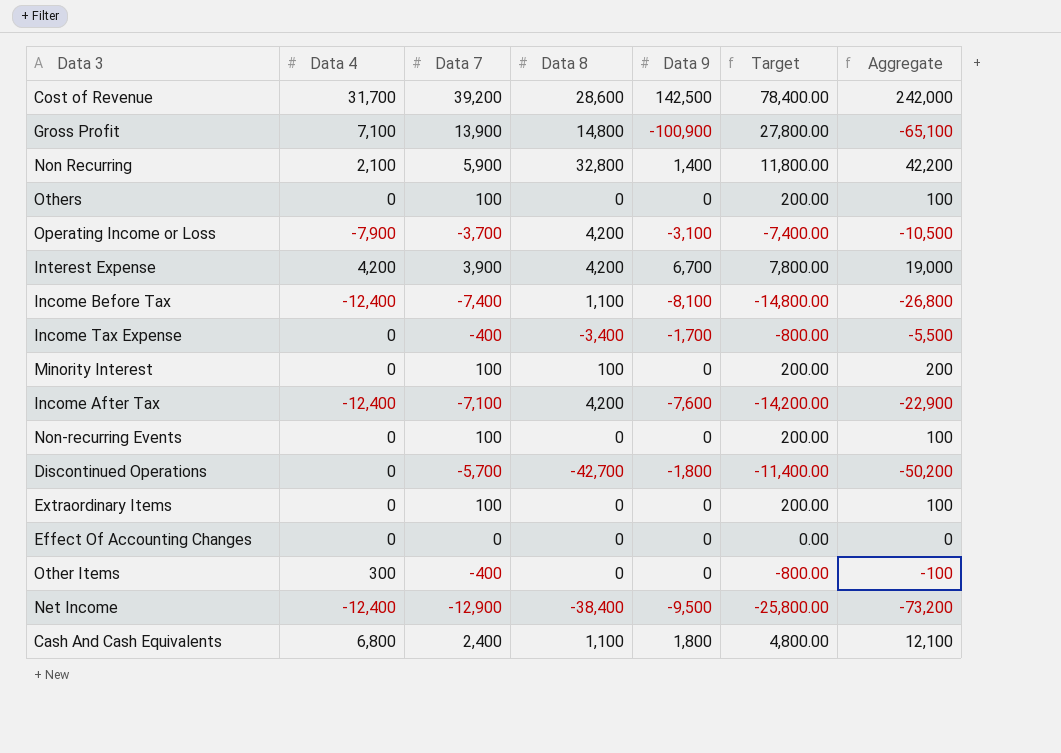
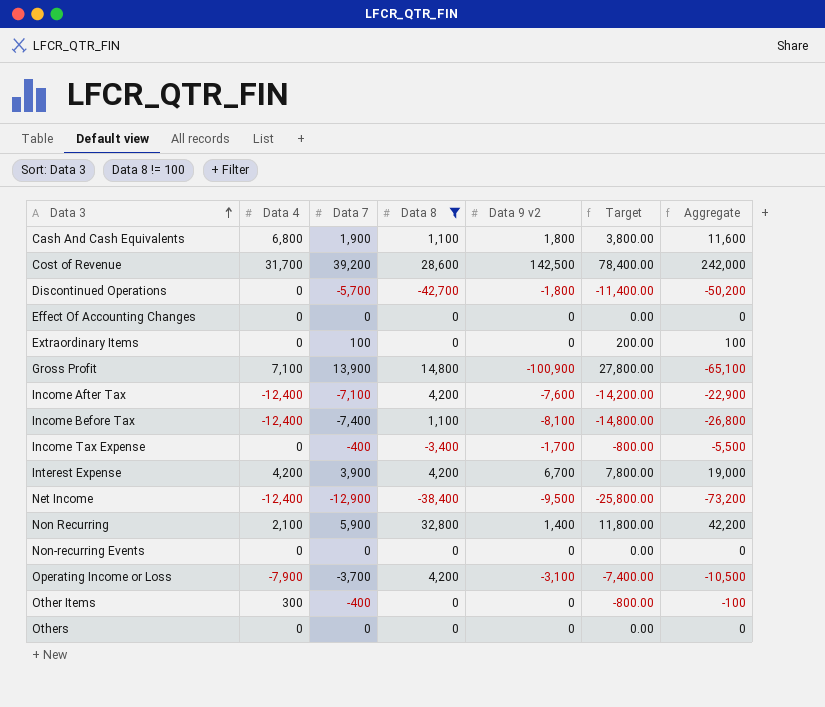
filter: none -> Data 8 != 100
row order: none -> Data 3 ascending
column name: Data 9 -> Data 9 v2
Cash And Cash Equivalents | Data 7: 2,400 -> 1,900
Cash And Cash Equivalents | Target: 4,800.00 -> 3,800.00
Cash And Cash Equivalents | Aggregate: 12,100 -> 11,600
Non-recurring Events | Data 7: 100 -> 0
Non-recurring Events | Target: 200.00 -> 0.00
Non-recurring Events | Aggregate: 100 -> 0
Others | Data 7: 100 -> 0
Others | Target: 200.00 -> 0.00
Others | Aggregate: 100 -> 0

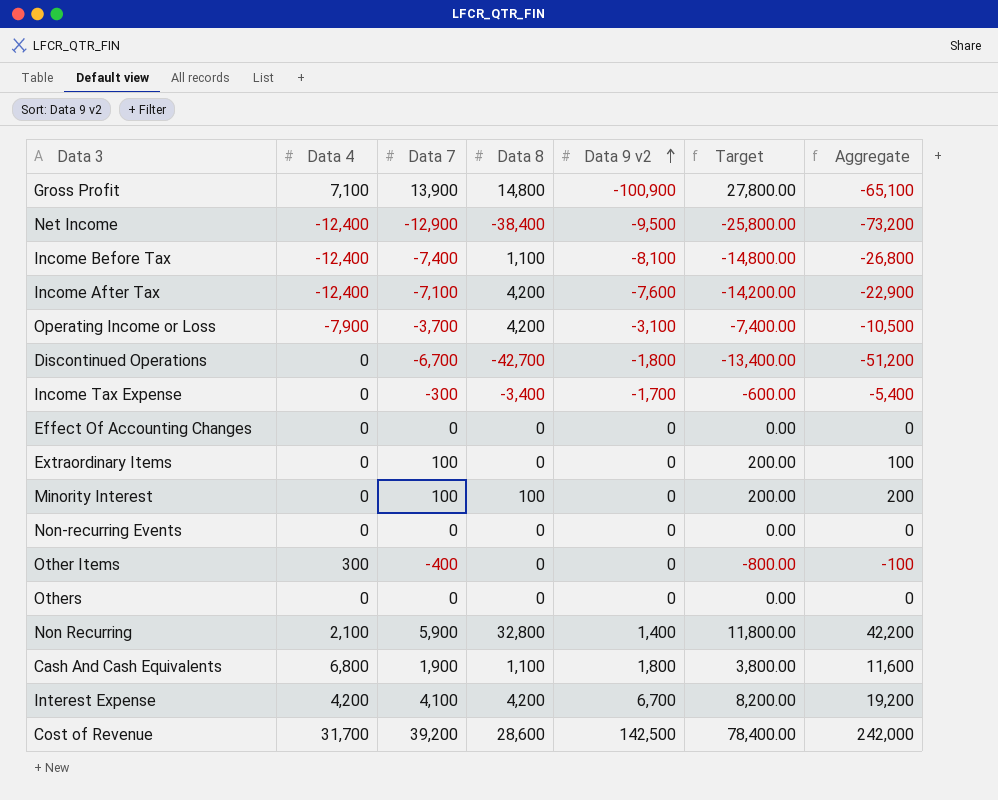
filter: Data 8 != 100 -> none
row order: Data 3 ascending -> Data 9 v2 ascending
Discontinued Operations | Data 7: -5,700 -> -6,700
Discontinued Operations | Target: -11,400.00 -> -13,400.00
Discontinued Operations | Aggregate: -50,200 -> -51,200
Income Tax Expense | Data 7: -400 -> -300
Income Tax Expense | Target: -800.00 -> -600.00
Income Tax Expense | Aggregate: -5,500 -> -5,400
Interest Expense | Data 7: 3,900 -> 4,100
Interest Expense | Target: 7,800.00 -> 8,200.00
Interest Expense | Aggregate: 19,000 -> 19,200

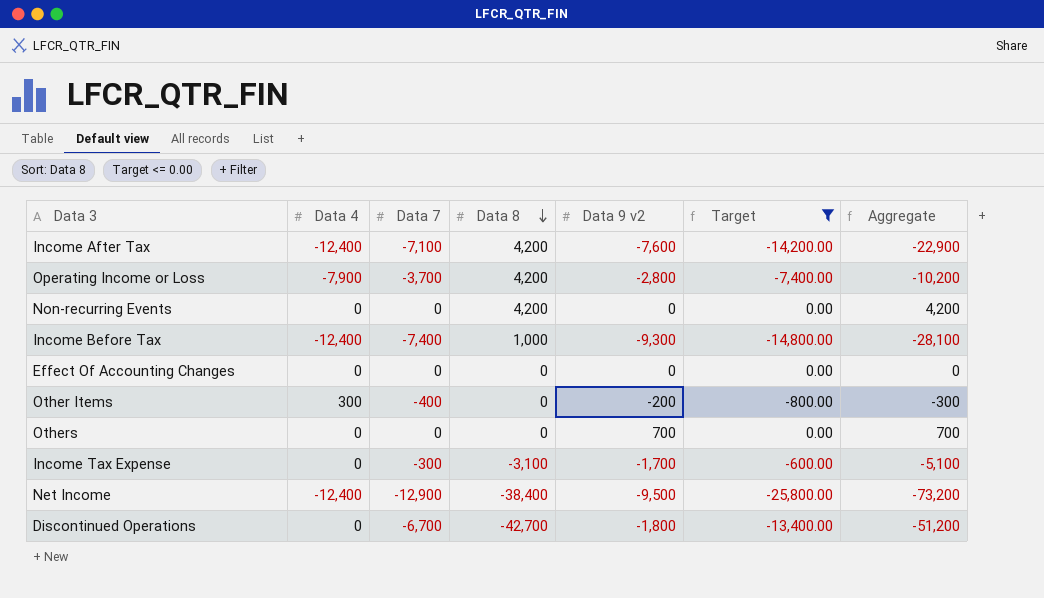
filter: none -> Target <= 0.00
row order: Data 9 v2 ascending -> Data 8 descending
Operating Income or Loss | Data 9 v2: -3,100 -> -2,800
Operating Income or Loss | Aggregate: -10,500 -> -10,200
Non-recurring Events | Data 8: 0 -> 4,200
Non-recurring Events | Aggregate: 0 -> 4,200
Income Before Tax | Data 8: 1,100 -> 1,000
Income Before Tax | Data 9 v2: -8,100 -> -9,300
Income Before Tax | Aggregate: -26,800 -> -28,100
Other Items | Data 9 v2: 0 -> -200
Other Items | Aggregate: -100 -> -300
Others | Data 9 v2: 0 -> 700
Others | Aggregate: 0 -> 700
Income Tax Expense | Data 8: -3,400 -> -3,100
Income Tax Expense | Aggregate: -5,400 -> -5,100

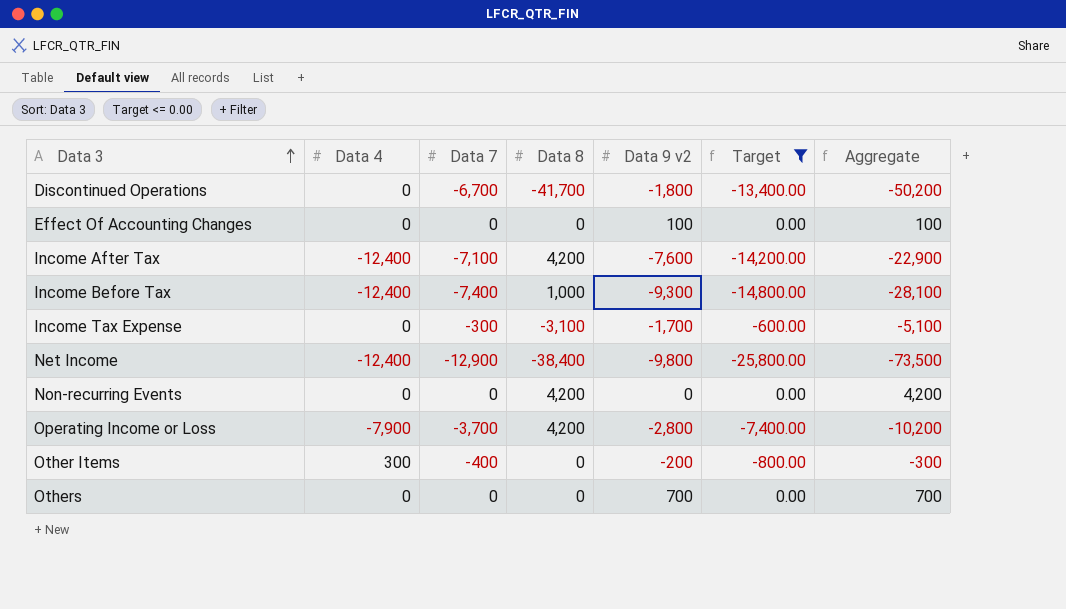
row order: Data 8 descending -> Data 3 ascending
Discontinued Operations | Data 8: -42,700 -> -41,700
Discontinued Operations | Aggregate: -51,200 -> -50,200
Effect Of Accounting Changes | Data 9 v2: 0 -> 100
Effect Of Accounting Changes | Aggregate: 0 -> 100
Net Income | Data 9 v2: -9,500 -> -9,800
Net Income | Aggregate: -73,200 -> -73,500

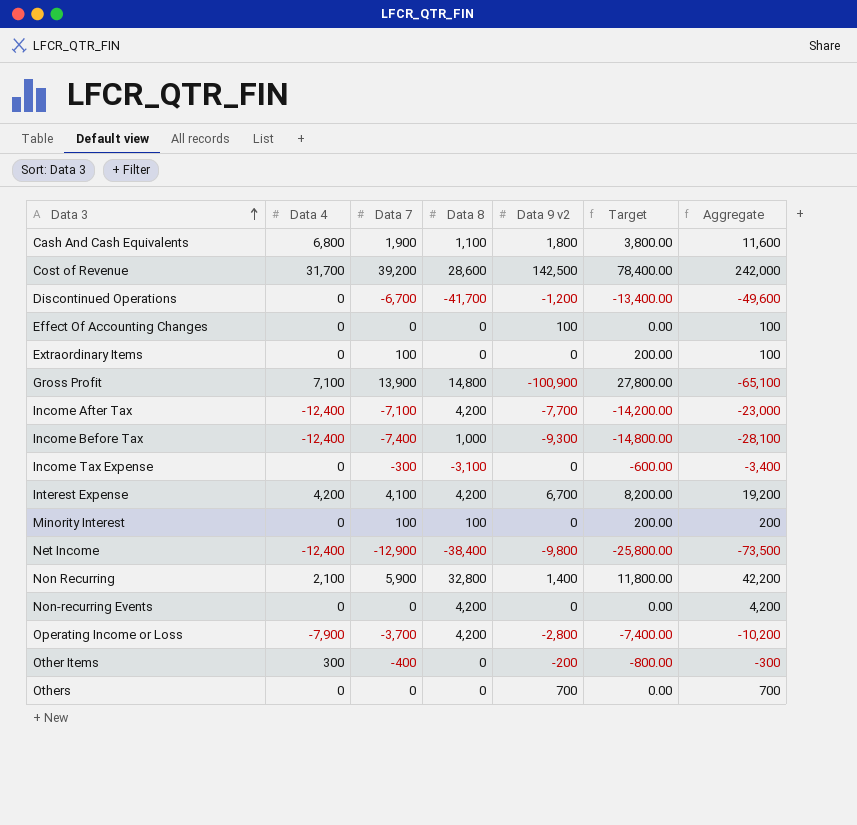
filter: Target <= 0.00 -> none
Discontinued Operations | Data 9 v2: -1,800 -> -1,200
Discontinued Operations | Aggregate: -50,200 -> -49,600
Income After Tax | Data 9 v2: -7,600 -> -7,700
Income After Tax | Aggregate: -22,900 -> -23,000
Income Tax Expense | Data 9 v2: -1,700 -> 0
Income Tax Expense | Aggregate: -5,100 -> -3,400

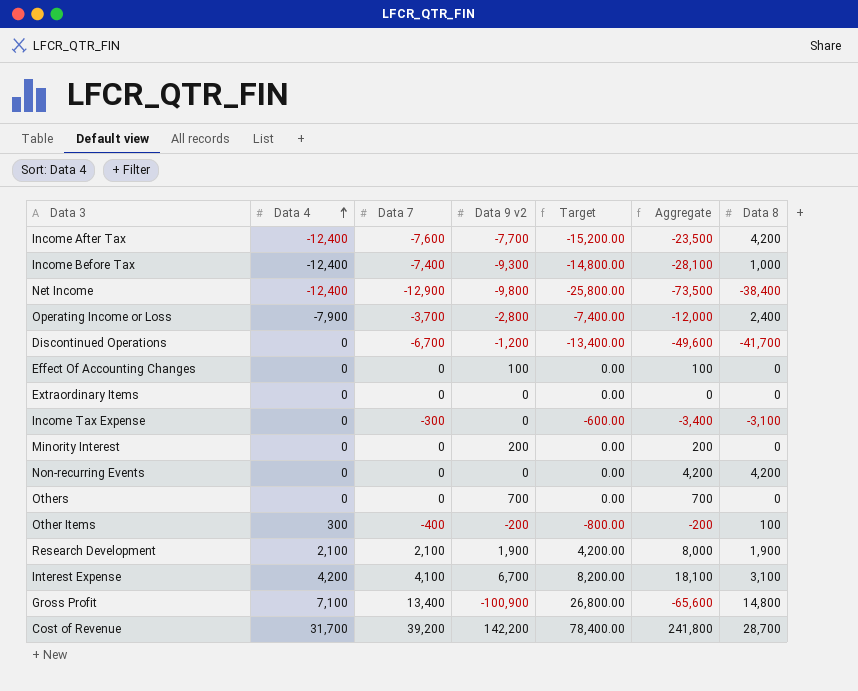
row order: Data 3 ascending -> Data 4 ascending
column Data 8 | position: 4 -> 7
row Cash And Cash Equivalents: 6,800 | 1,900 | 1,100 | 1,800 | 3,800.00 | 11,600 -> none
row Non Recurring: 2,100 | 5,900 | 32,800 | 1,400 | 11,800.00 | 42,200 -> none
Income After Tax | Data 7: -7,100 -> -7,600
Income After Tax | Target: -14,200.00 -> -15,200.00
Income After Tax | Aggregate: -23,000 -> -23,500
Operating Income or Loss | Aggregate: -10,200 -> -12,000
Operating Income or Loss | Data 8: 4,200 -> 2,400
Extraordinary Items | Data 7: 100 -> 0
Extraordinary Items | Target: 200.00 -> 0.00
Extraordinary Items | Aggregate: 100 -> 0
Minority Interest | Data 7: 100 -> 0
Minority Interest | Data 9 v2: 0 -> 200
Minority Interest | Target: 200.00 -> 0.00
Minority Interest | Data 8: 100 -> 0
Other Items | Aggregate: -300 -> -200
Other Items | Data 8: 0 -> 100
row Research Development: none -> 2,100 | 2,100 | 1,900 | 4,200.00 | 8,000 | 1,900
Interest Expense | Aggregate: 19,200 -> 18,100
Interest Expense | Data 8: 4,200 -> 3,100
Gross Profit | Data 7: 13,900 -> 13,400
Gross Profit | Target: 27,800.00 -> 26,800.00
Gross Profit | Aggregate: -65,100 -> -65,600
Cost of Revenue | Data 9 v2: 142,500 -> 142,200
Cost of Revenue | Aggregate: 242,000 -> 241,800
Cost of Revenue | Data 8: 28,600 -> 28,700

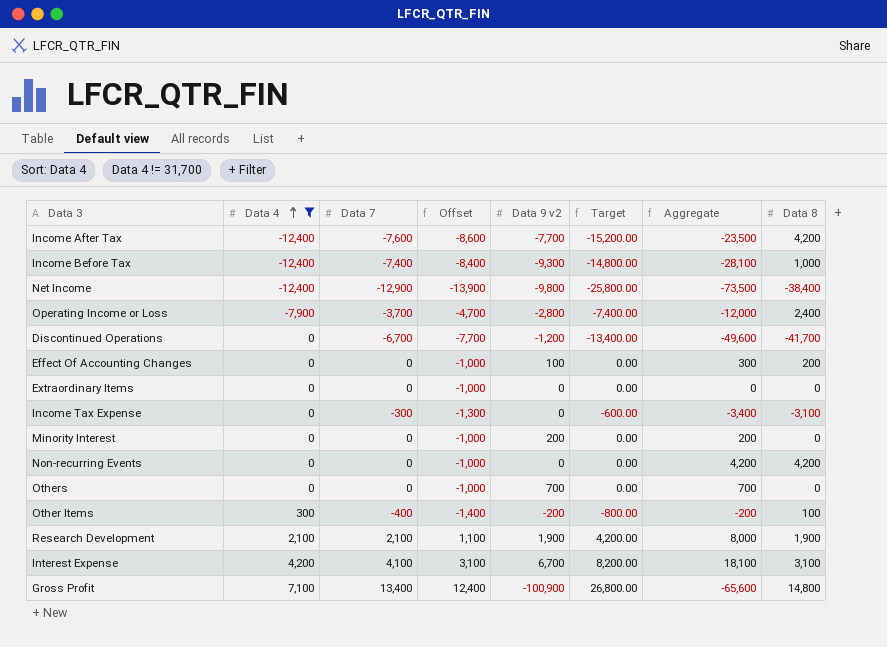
filter: none -> Data 4 != 31,700
column Offset | formula: none -> [Data 7] - 1000
Effect Of Accounting Changes | Aggregate: 100 -> 300
Effect Of Accounting Changes | Data 8: 0 -> 200

